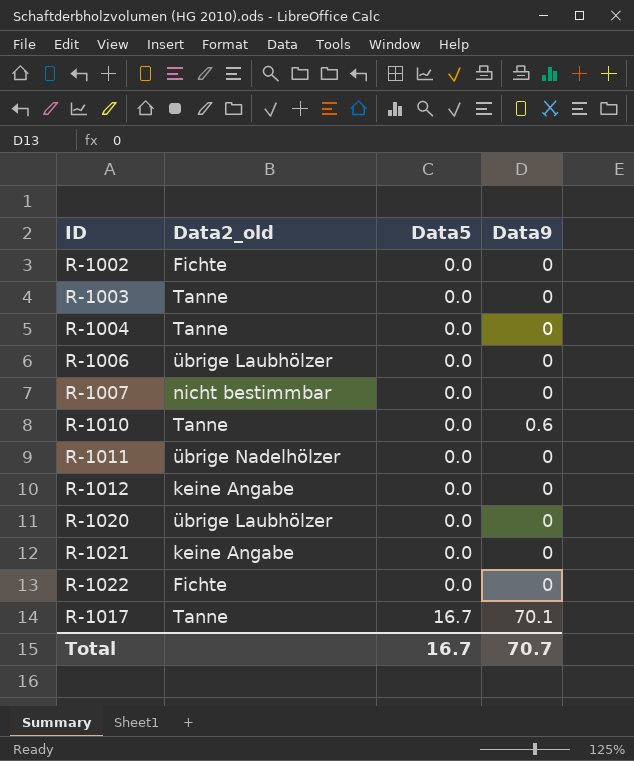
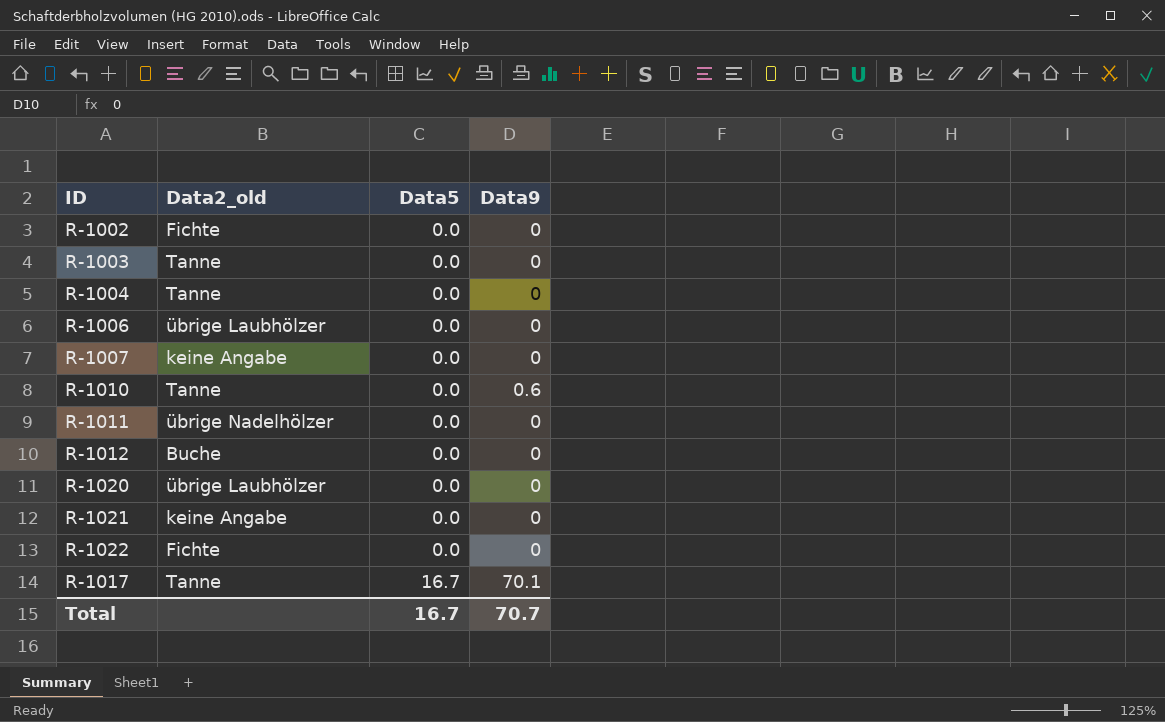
R-1007 | Data2_old: nicht bestimmbar -> keine Angabe
R-1012 | Data2_old: keine Angabe -> Buche

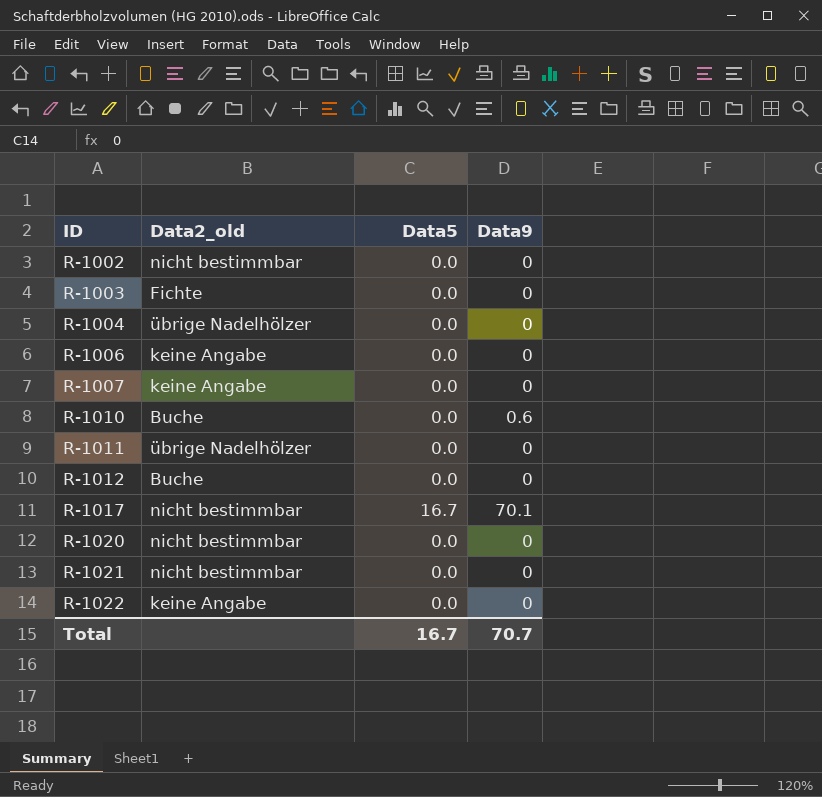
row order: Data5 ascending -> ID ascending
R-1002 | Data2_old: Fichte -> nicht bestimmbar
R-1003 | Data2_old: Tanne -> Fichte
R-1004 | Data2_old: Tanne -> übrige Nadelhölzer
R-1006 | Data2_old: übrige Laubhölzer -> keine Angabe
R-1010 | Data2_old: Tanne -> Buche
R-1017 | Data2_old: Tanne -> nicht bestimmbar
R-1020 | Data2_old: übrige Laubhölzer -> nicht bestimmbar
R-1021 | Data2_old: keine Angabe -> nicht bestimmbar
R-1022 | Data2_old: Fichte -> keine Angabe

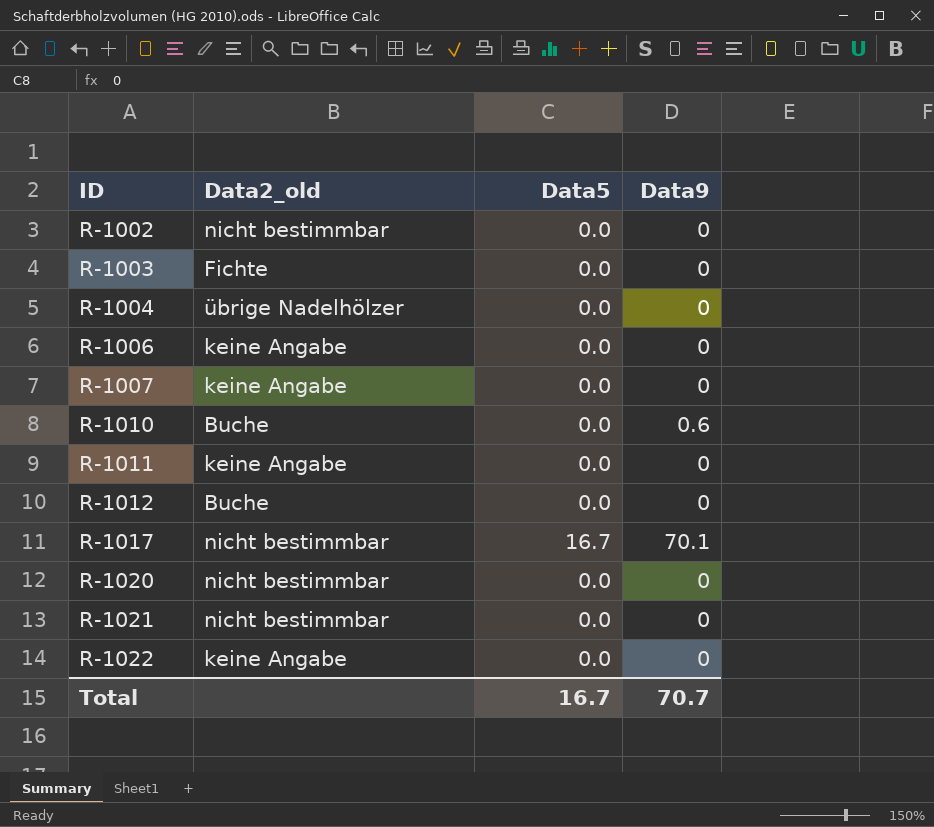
R-1011 | Data2_old: übrige Nadelhölzer -> keine Angabe

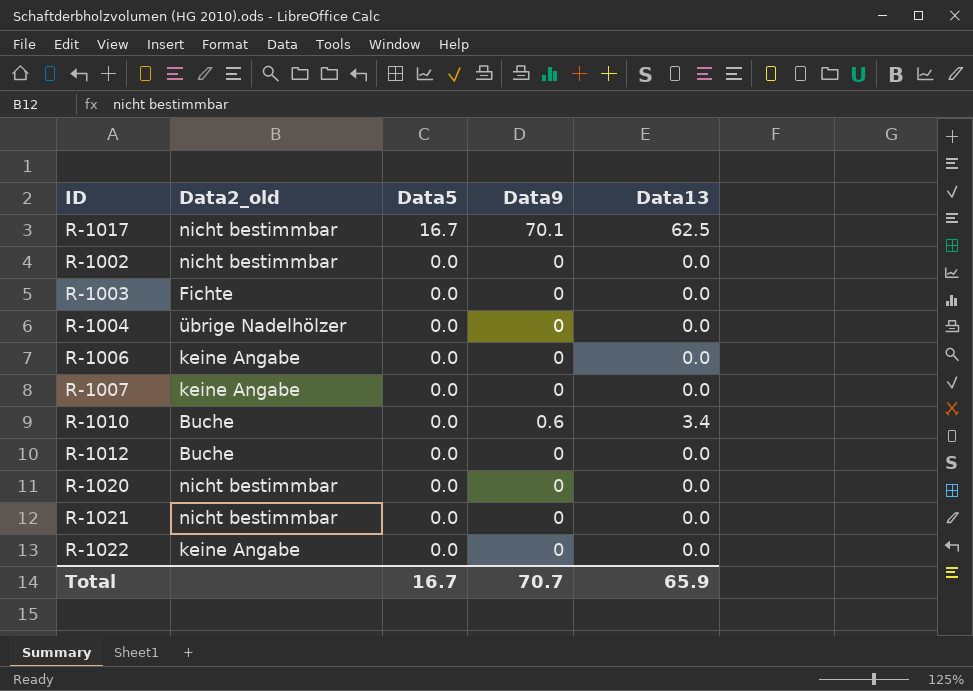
row order: ID ascending -> Data5 descending
column Data13 | position: none -> 5
row R-1011: keine Angabe | 0.0 | 0 -> none

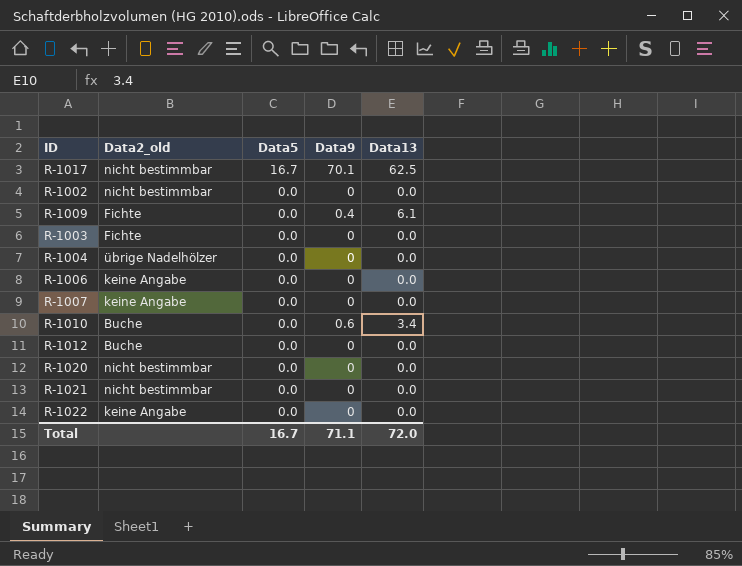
row R-1009: none -> Fichte | 0.0 | 0.4 | 6.1
Total | Data9: 70.7 -> 71.1
Total | Data13: 65.9 -> 72.0

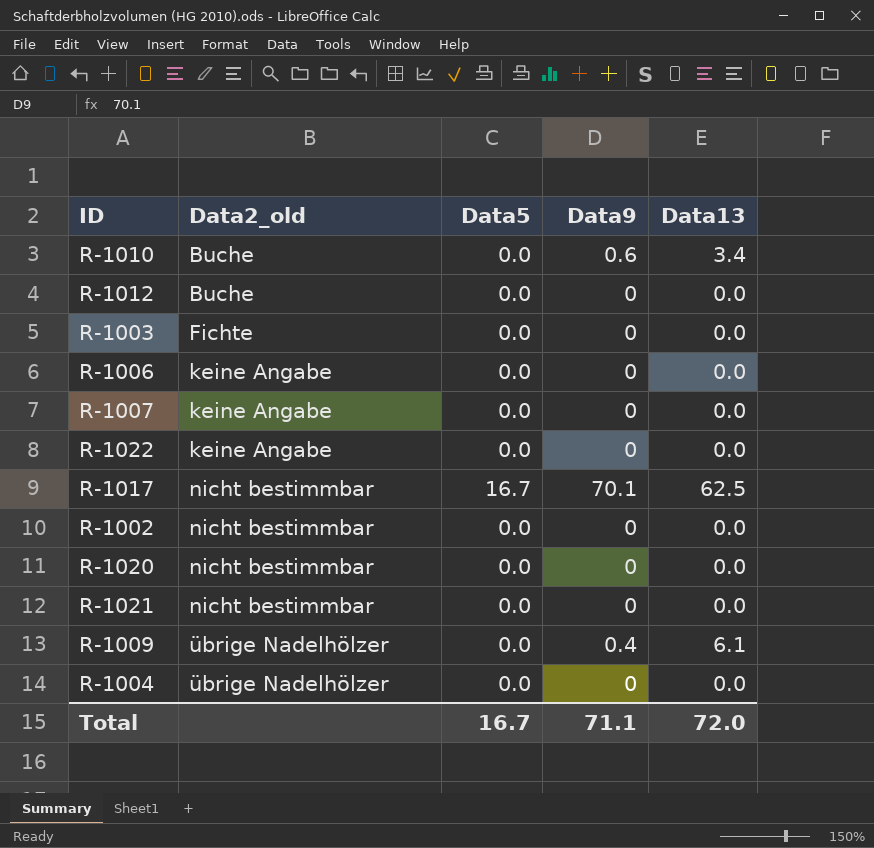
row order: Data5 descending -> Data2_old ascending
R-1009 | Data2_old: Fichte -> übrige Nadelhölzer

